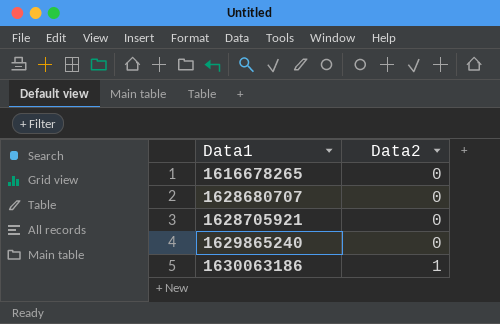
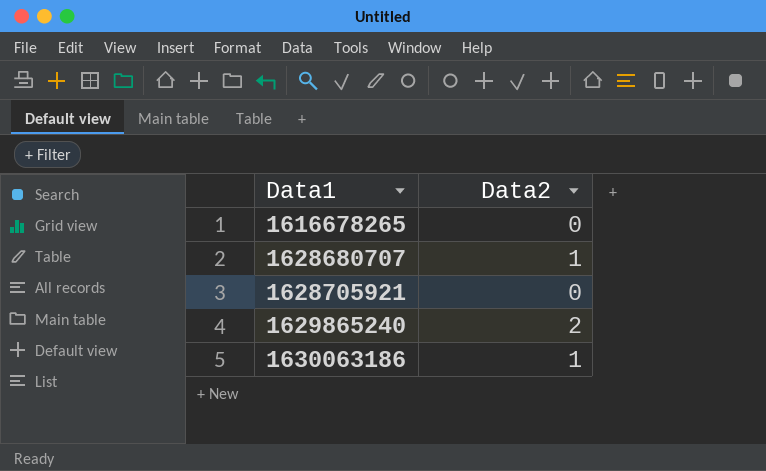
1628680707 | Data2: 0 -> 1
1629865240 | Data2: 0 -> 2

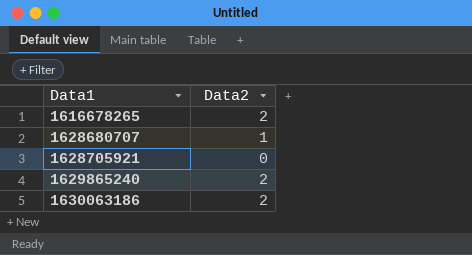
1616678265 | Data2: 0 -> 2
1630063186 | Data2: 1 -> 2

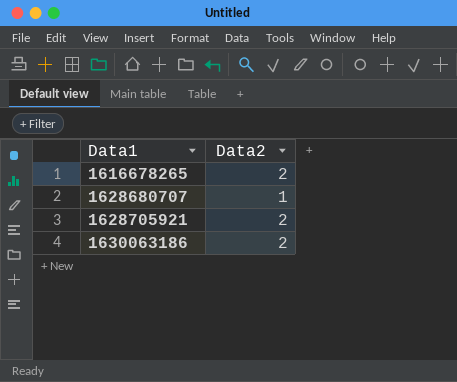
row 1629865240: 2 -> none
1628705921 | Data2: 0 -> 2

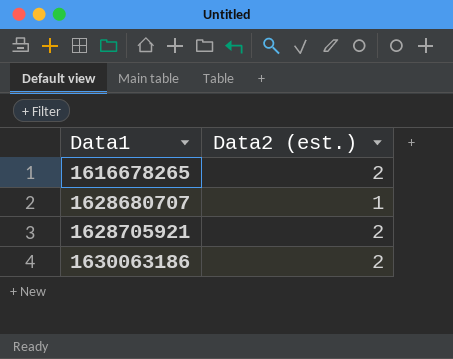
column name: Data2 -> Data2 (est.)

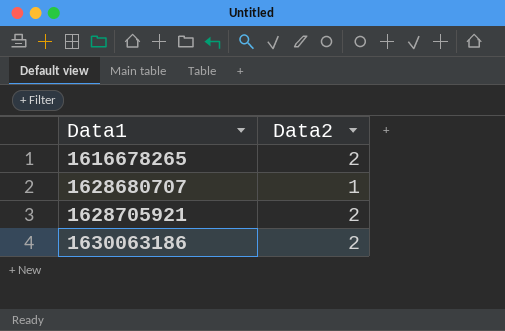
column name: Data2 (est.) -> Data2

